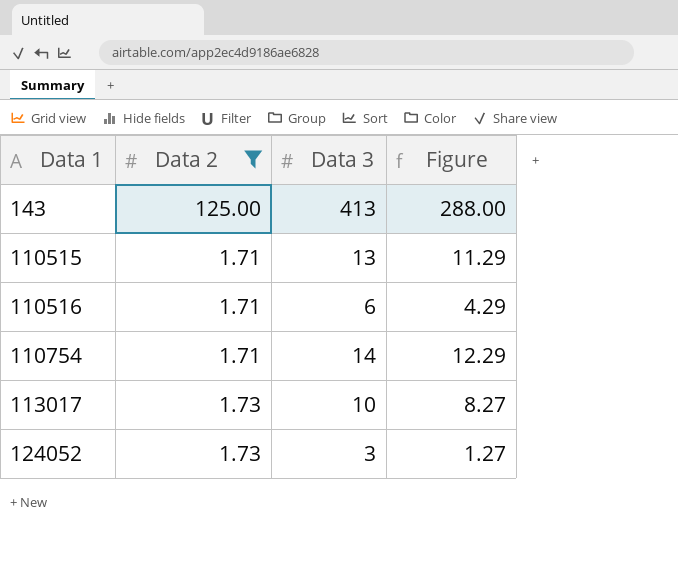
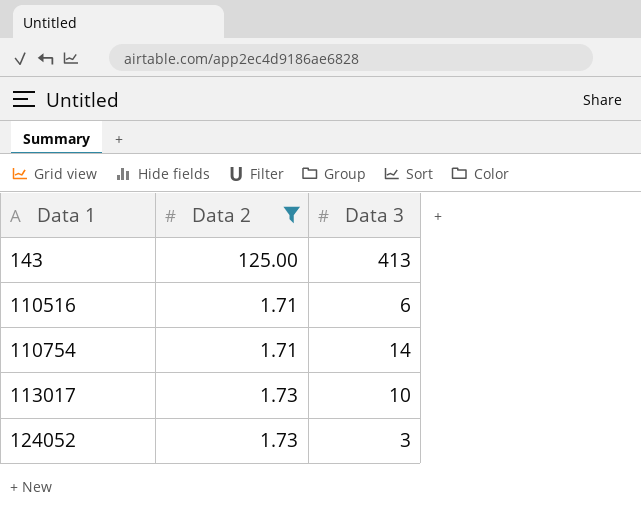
column Figure | formula: [Data 3] - [Data 2] -> none
row 110515: 1.71 | 13 | 11.29 -> none

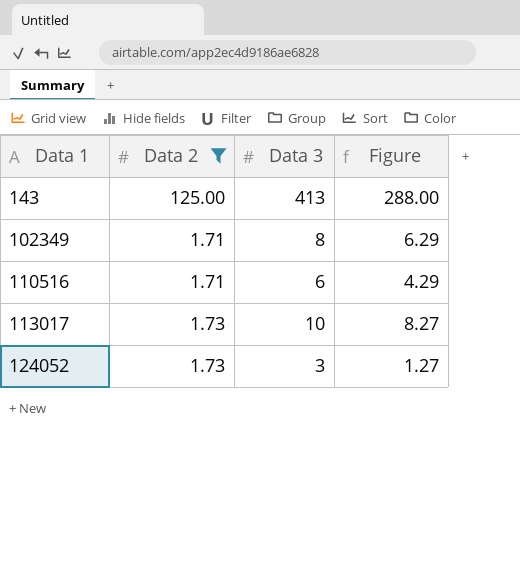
column Figure | formula: none -> [Data 3] - [Data 2]
row 110754: 1.71 | 14 -> none
row 102349: none -> 1.71 | 8 | 6.29

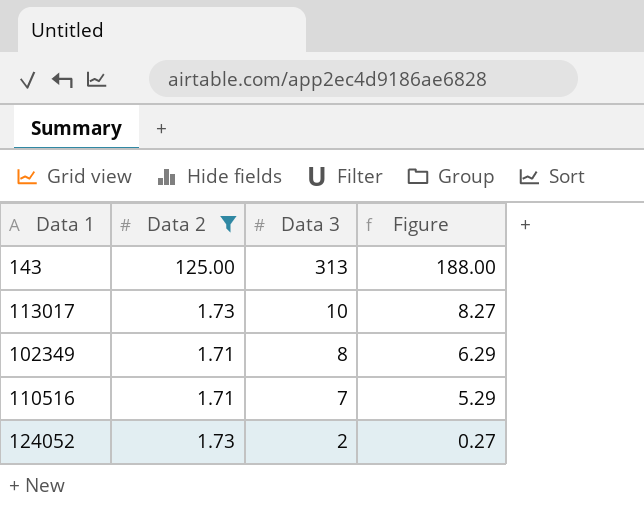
row order: Data 1 ascending -> Data 3 descending
143 | Data 3: 413 -> 313
143 | Figure: 288.00 -> 188.00
110516 | Data 3: 6 -> 7
110516 | Figure: 4.29 -> 5.29
124052 | Data 3: 3 -> 2
124052 | Figure: 1.27 -> 0.27

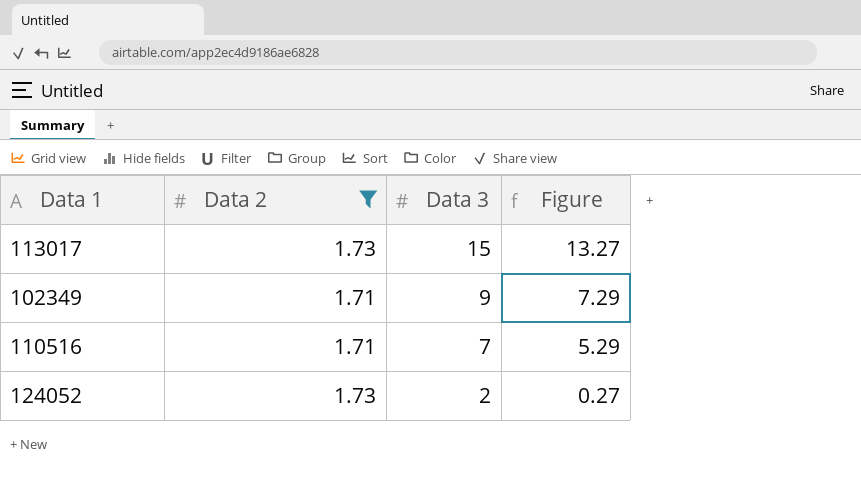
row 143: 125.00 | 313 | 188.00 -> none
113017 | Data 3: 10 -> 15
113017 | Figure: 8.27 -> 13.27
102349 | Data 3: 8 -> 9
102349 | Figure: 6.29 -> 7.29

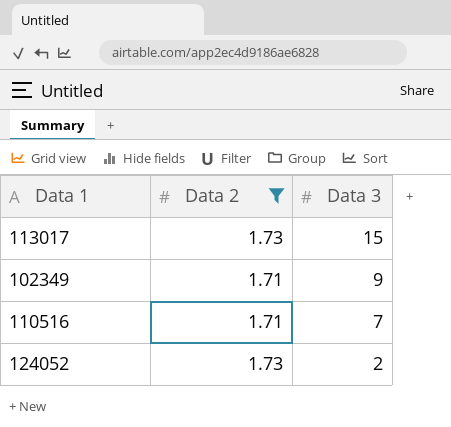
column Figure | formula: [Data 3] - [Data 2] -> none

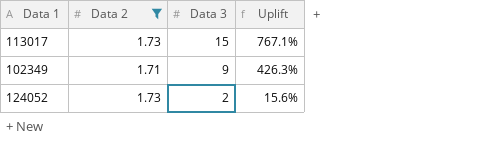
column Uplift | formula: none -> ([Data 3] - [Data 2]) / [Data 2]
row 110516: 1.71 | 7 -> none

